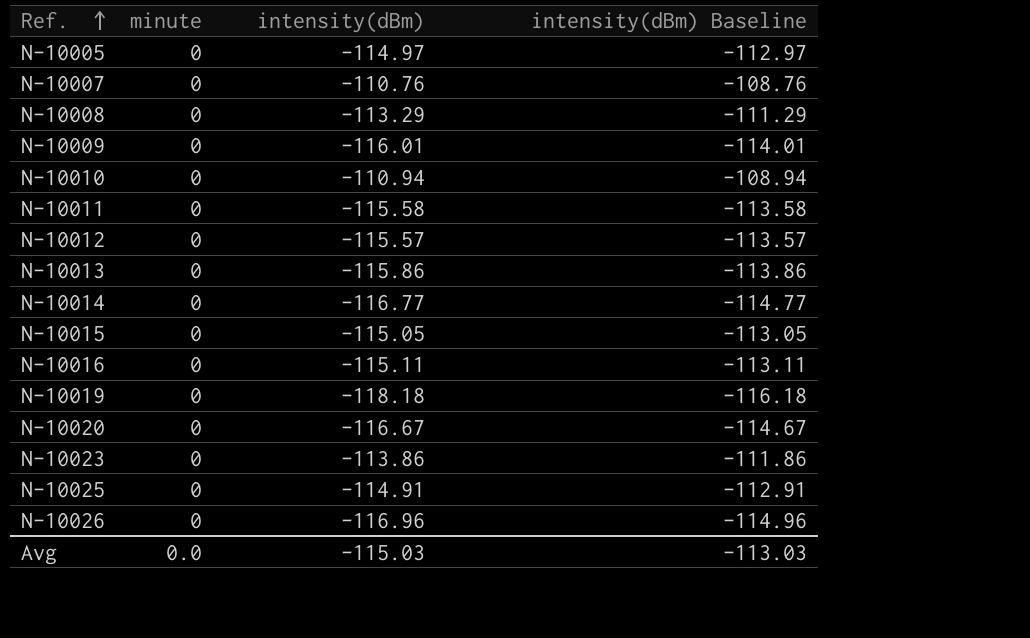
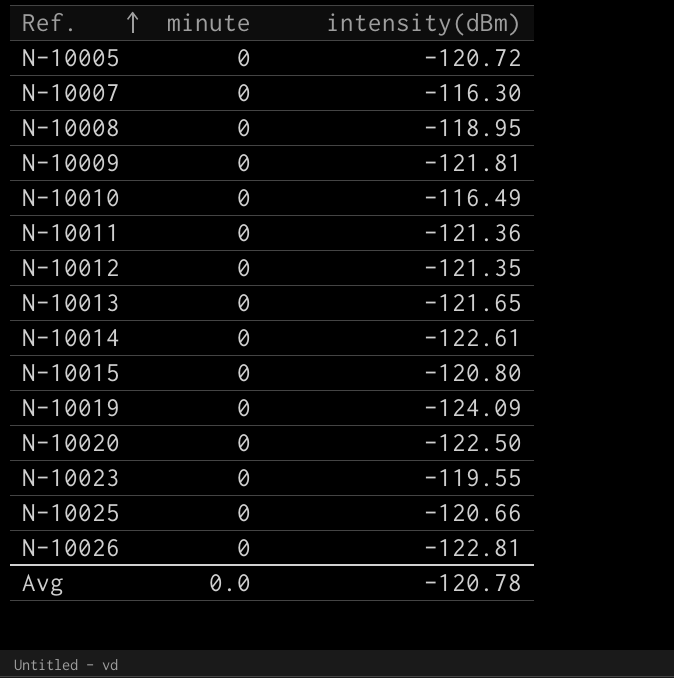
column intensity(dBm) Baseline | formula: [intensity(dBm)] + 2 -> none
row N-10016: 0 | -115.11 | -113.11 -> none
N-10005 | intensity(dBm): -114.97 -> -120.72
N-10007 | intensity(dBm): -110.76 -> -116.30
N-10008 | intensity(dBm): -113.29 -> -118.95
N-10009 | intensity(dBm): -116.01 -> -121.81
N-10010 | intensity(dBm): -110.94 -> -116.49
N-10011 | intensity(dBm): -115.58 -> -121.36
N-10012 | intensity(dBm): -115.57 -> -121.35
N-10013 | intensity(dBm): -115.86 -> -121.65
N-10014 | intensity(dBm): -116.77 -> -122.61
N-10015 | intensity(dBm): -115.05 -> -120.80
N-10019 | intensity(dBm): -118.18 -> -124.09
N-10020 | intensity(dBm): -116.67 -> -122.50
N-10023 | intensity(dBm): -113.86 -> -119.55
N-10025 | intensity(dBm): -114.91 -> -120.66
N-10026 | intensity(dBm): -116.96 -> -122.81
Avg | intensity(dBm): -115.03 -> -120.78

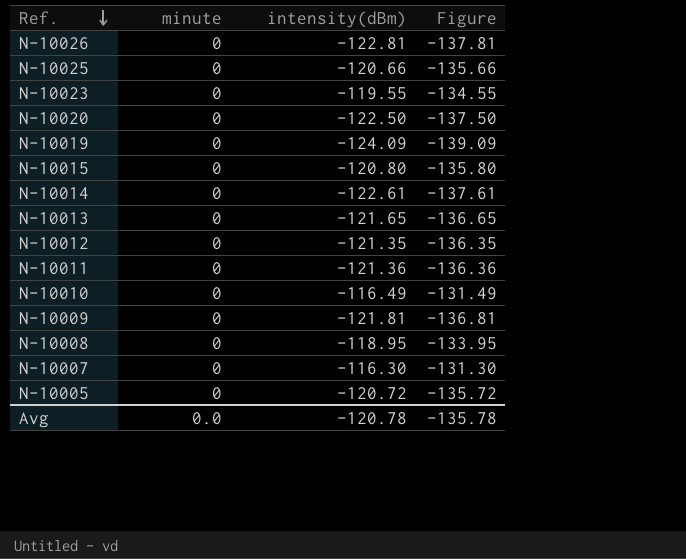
row order: Ref. ascending -> Ref. descending
column Figure | formula: none -> [intensity(dBm)] - 15

